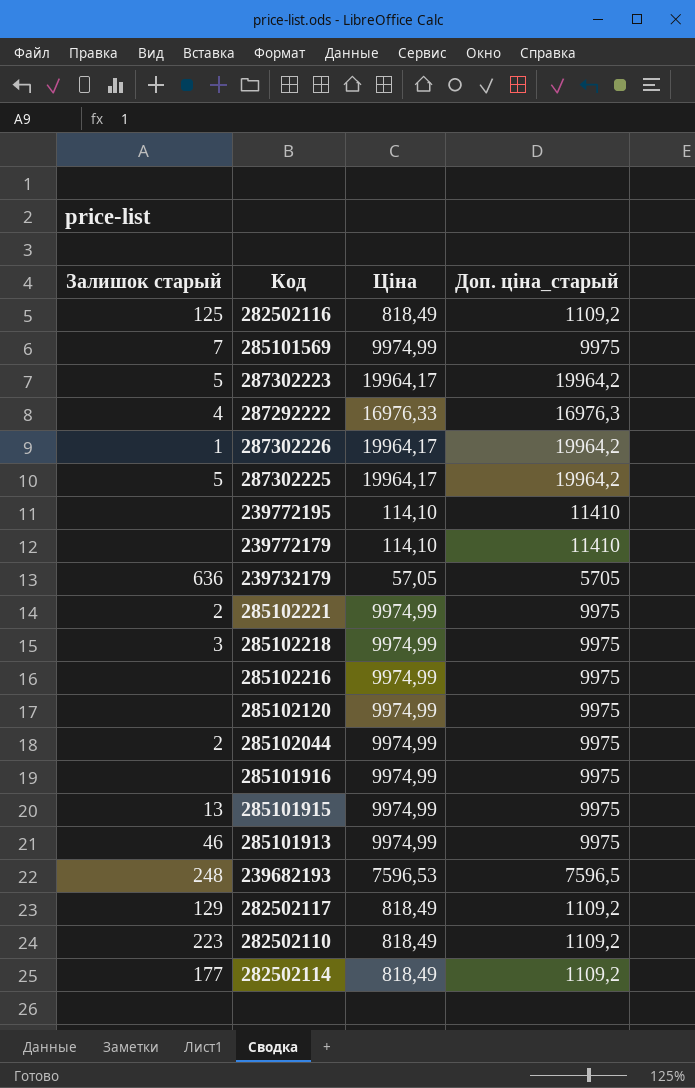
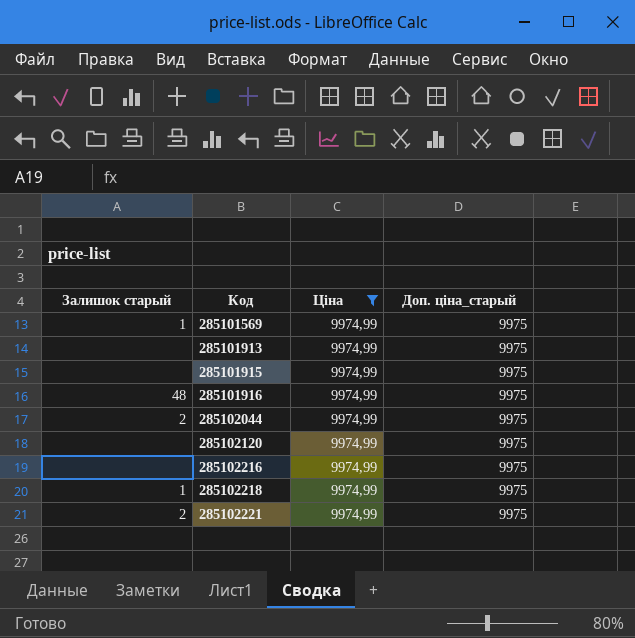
filter: none -> Ціна = 9974,99
row order: none -> Код ascending
285101569 | Залишок старый: 7 -> 1
285101913 | Залишок старый: 46 -> none
285101915 | Залишок старый: 13 -> none
285101916 | Залишок старый: none -> 48
285102218 | Залишок старый: 3 -> 1

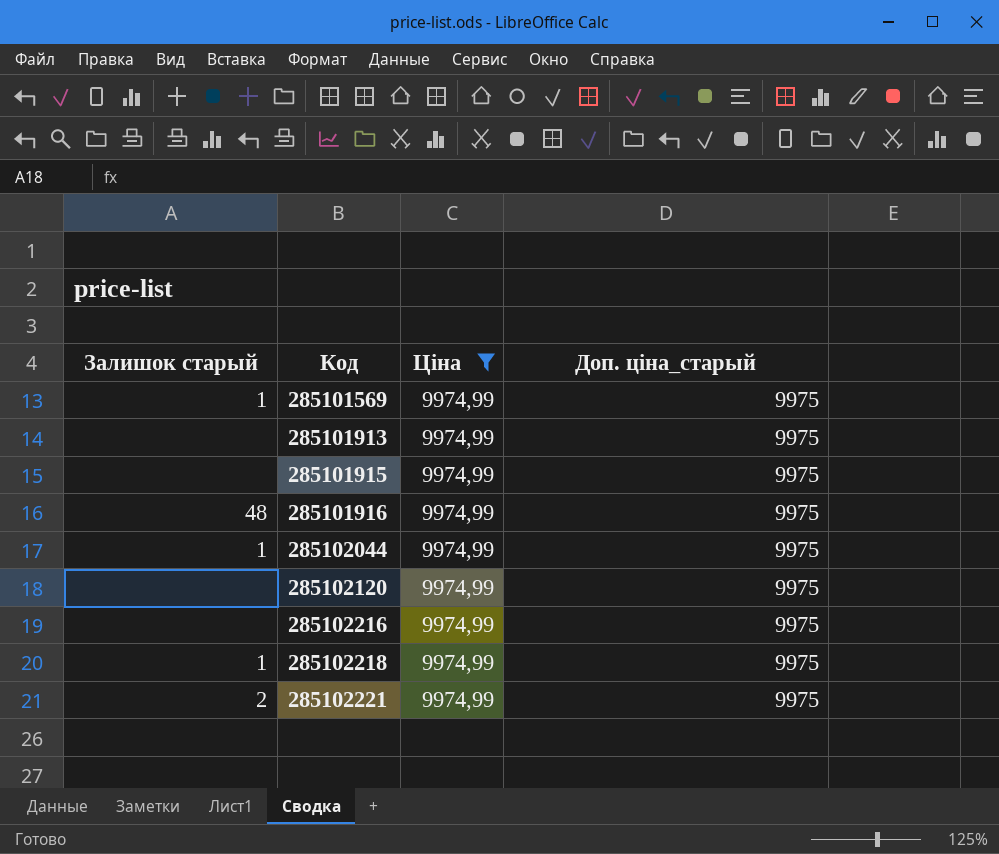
285102044 | Залишок старый: 2 -> 1

